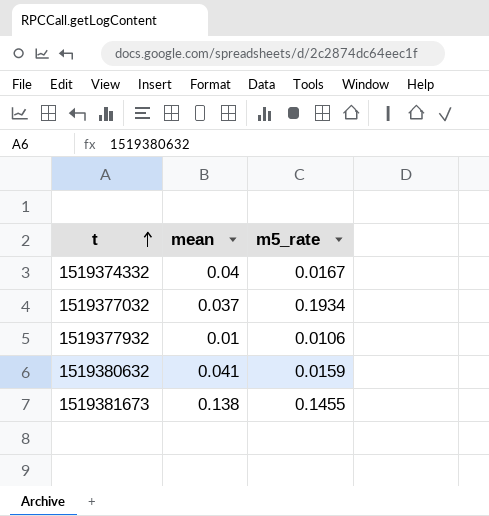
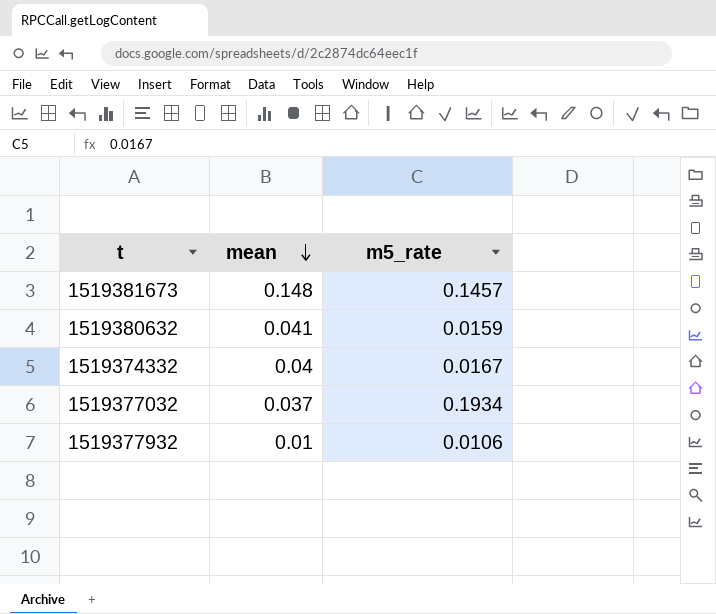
row order: t ascending -> mean descending
1519381673 | mean: 0.138 -> 0.148
1519381673 | m5_rate: 0.1455 -> 0.1457

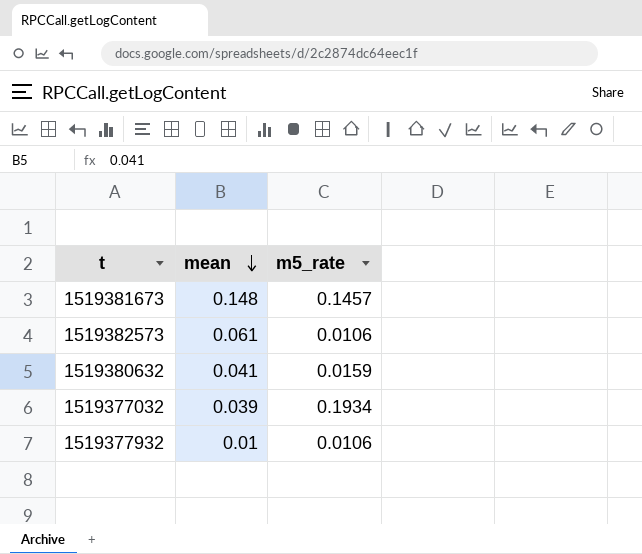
row 1519374332: 0.04 | 0.0167 -> none
row 1519382573: none -> 0.061 | 0.0106
1519377032 | mean: 0.037 -> 0.039

